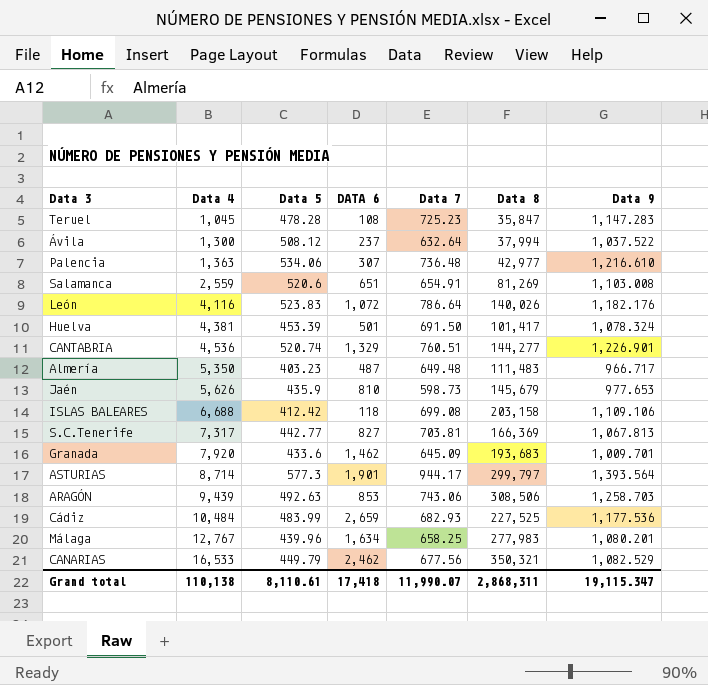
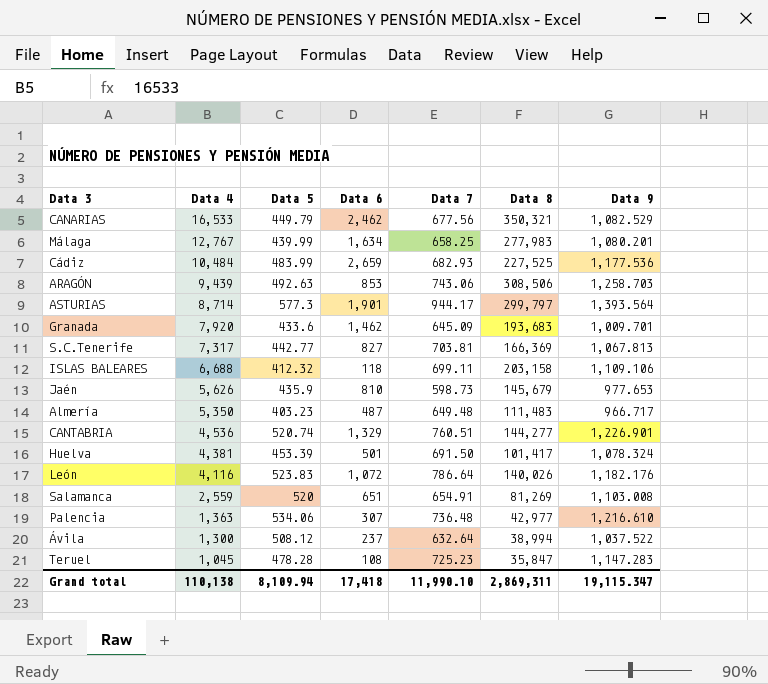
row order: Data 4 ascending -> Data 4 descending
column name: DATA 6 -> Data 6
Málaga | Data 5: 439.96 -> 439.99
ISLAS BALEARES | Data 5: 412.42 -> 412.32
ISLAS BALEARES | Data 7: 699.08 -> 699.11
Salamanca | Data 5: 520.6 -> 520
Ávila | Data 8: 37,994 -> 38,994
Grand total | Data 5: 8,110.61 -> 8,109.94
Grand total | Data 7: 11,990.07 -> 11,990.10
Grand total | Data 8: 2,868,311 -> 2,869,311

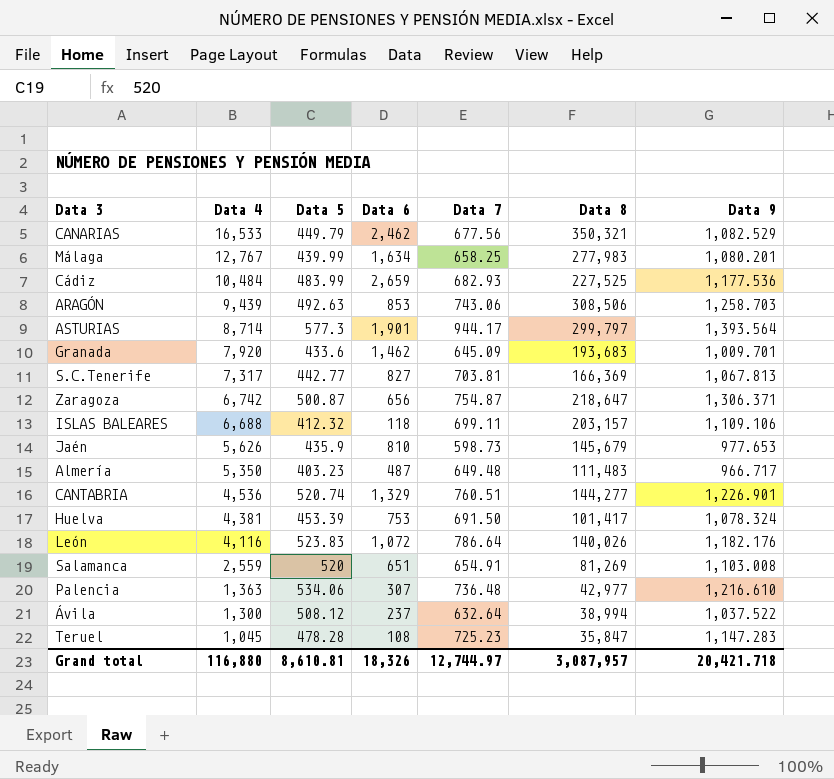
row Zaragoza: none -> 6,742 | 500.87 | 656 | 754.87 | 218,647 | 1,306.371
ISLAS BALEARES | Data 8: 203,158 -> 203,157
Huelva | Data 6: 501 -> 753
Grand total | Data 4: 110,138 -> 116,880
Grand total | Data 5: 8,109.94 -> 8,610.81
Grand total | Data 6: 17,418 -> 18,326
Grand total | Data 7: 11,990.10 -> 12,744.97
Grand total | Data 8: 2,869,311 -> 3,087,957
Grand total | Data 9: 19,115.347 -> 20,421.718

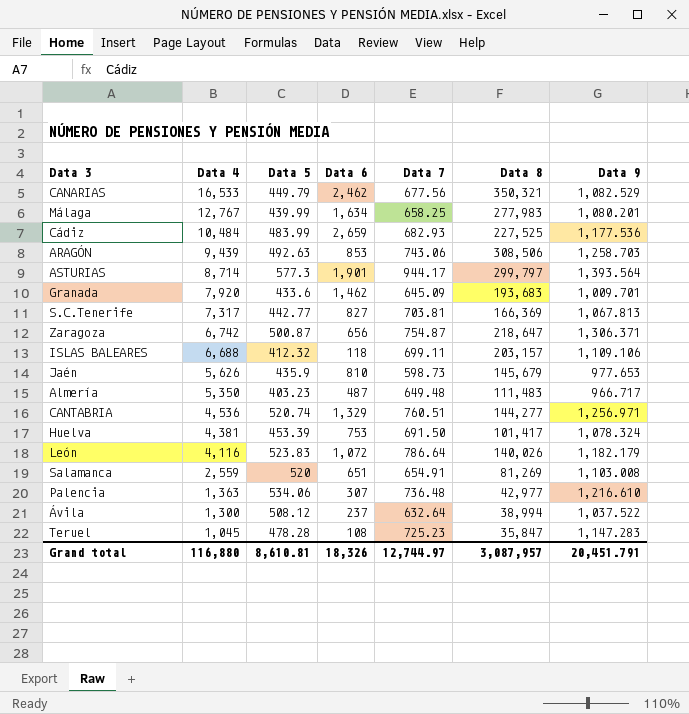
CANTABRIA | Data 9: 1,226.901 -> 1,256.971
León | Data 9: 1,182.176 -> 1,182.179
Grand total | Data 9: 20,421.718 -> 20,451.791

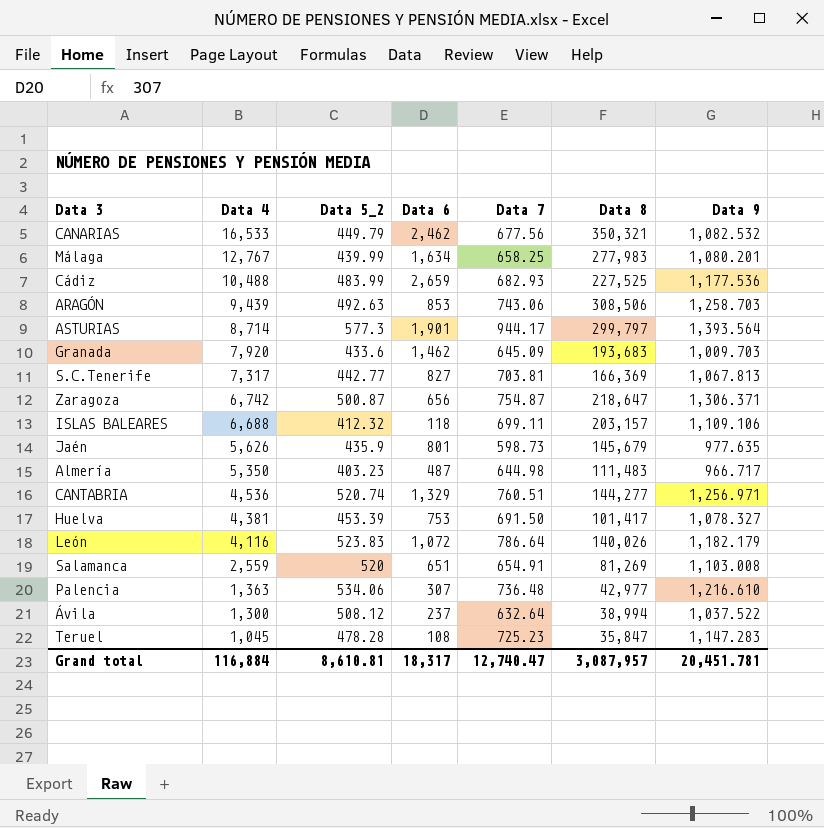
column name: Data 5 -> Data 5_2
CANARIAS | Data 9: 1,082.529 -> 1,082.532
Cádiz | Data 4: 10,484 -> 10,488
Granada | Data 9: 1,009.701 -> 1,009.703
Jaén | Data 6: 810 -> 801
Jaén | Data 9: 977.653 -> 977.635
Almería | Data 7: 649.48 -> 644.98
Huelva | Data 9: 1,078.324 -> 1,078.327
Grand total | Data 4: 116,880 -> 116,884
Grand total | Data 6: 18,326 -> 18,317
Grand total | Data 7: 12,744.97 -> 12,740.47
Grand total | Data 9: 20,451.791 -> 20,451.781

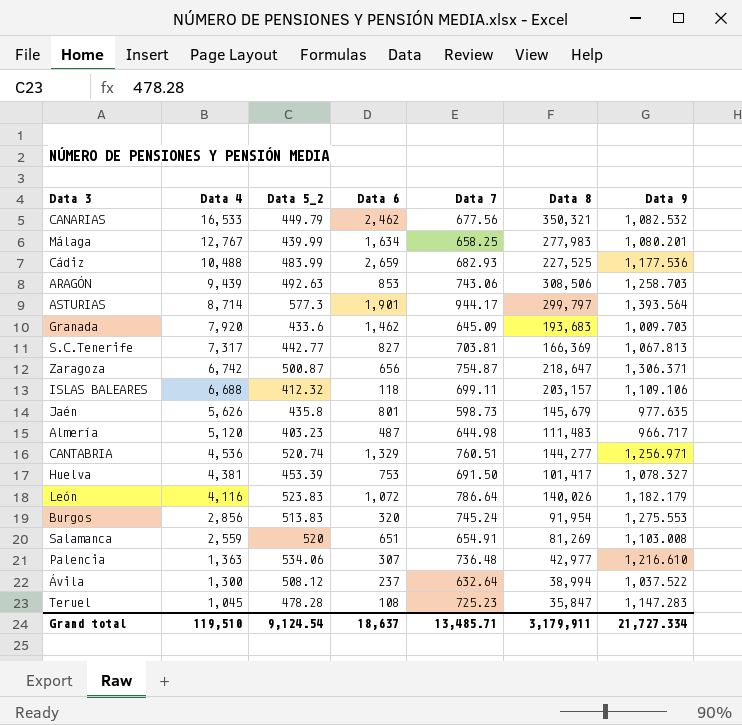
Jaén | Data 5_2: 435.9 -> 435.8
Almería | Data 4: 5,350 -> 5,120
row Burgos: none -> 2,856 | 513.83 | 320 | 745.24 | 91,954 | 1,275.553
Grand total | Data 4: 116,884 -> 119,510
Grand total | Data 5_2: 8,610.81 -> 9,124.54
Grand total | Data 6: 18,317 -> 18,637
Grand total | Data 7: 12,740.47 -> 13,485.71
Grand total | Data 8: 3,087,957 -> 3,179,911
Grand total | Data 9: 20,451.781 -> 21,727.334

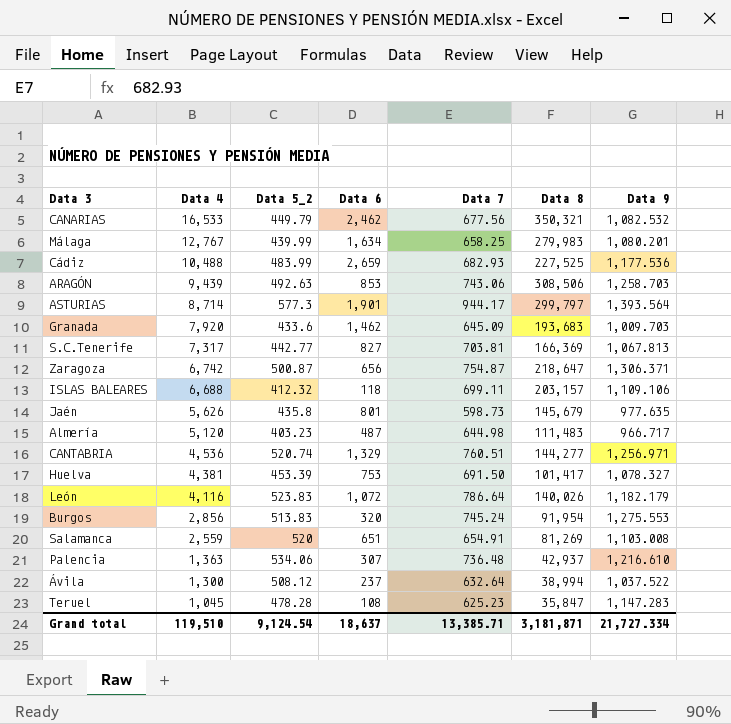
Málaga | Data 8: 277,983 -> 279,983
Palencia | Data 8: 42,977 -> 42,937
Teruel | Data 7: 725.23 -> 625.23
Grand total | Data 7: 13,485.71 -> 13,385.71
Grand total | Data 8: 3,179,911 -> 3,181,871

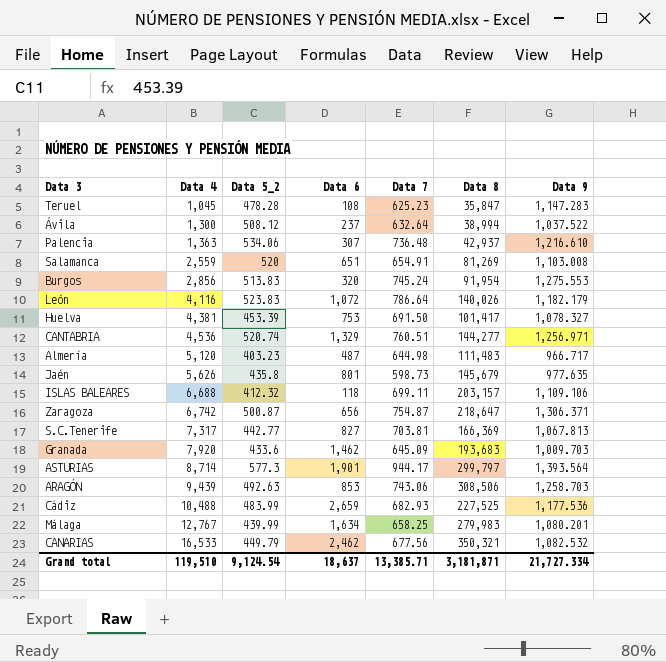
row order: Data 4 descending -> Data 4 ascending

